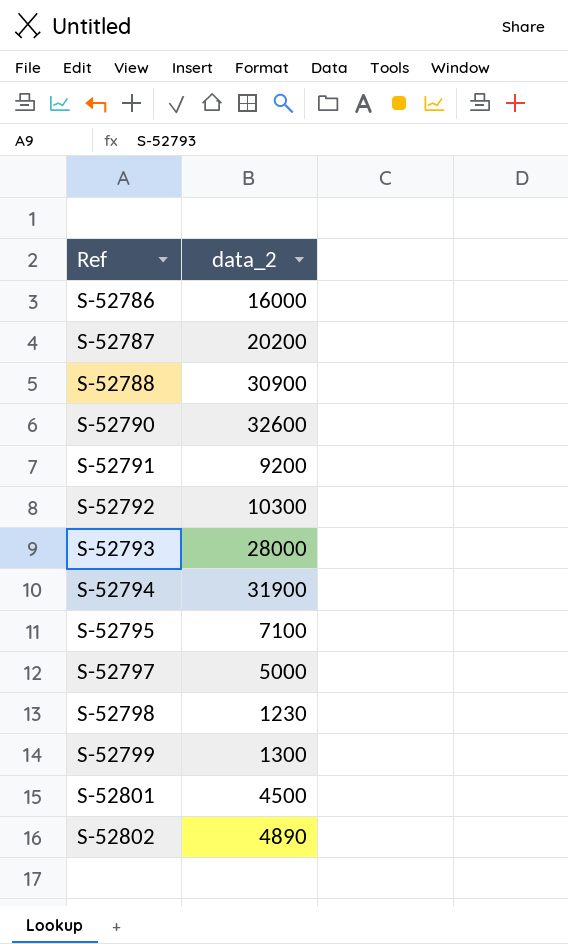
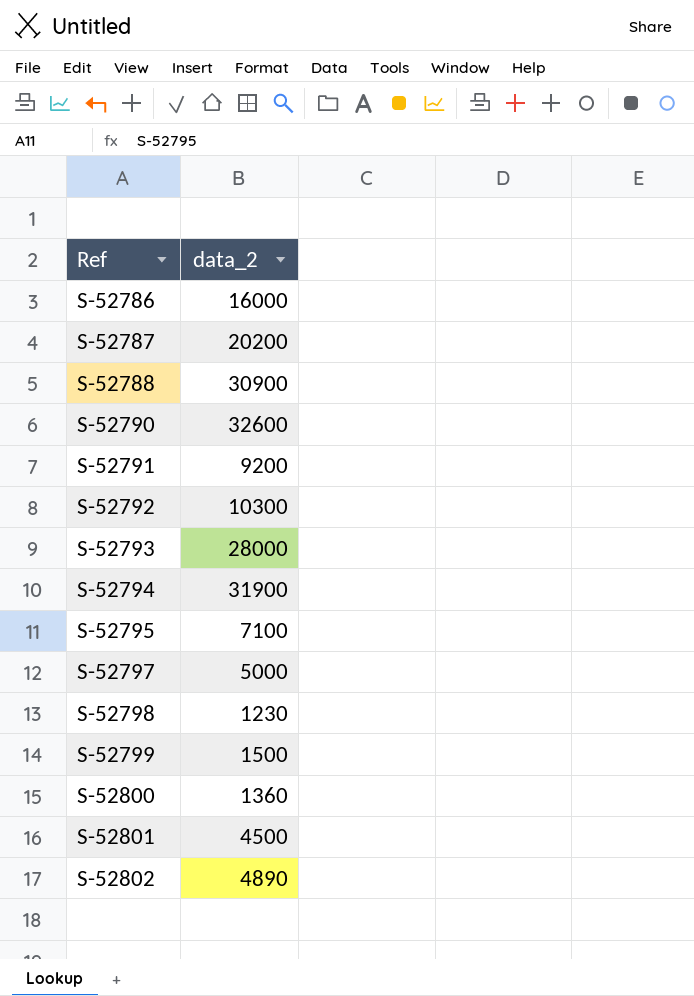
S-52799 | data_2: 1300 -> 1500
row S-52800: none -> 1360

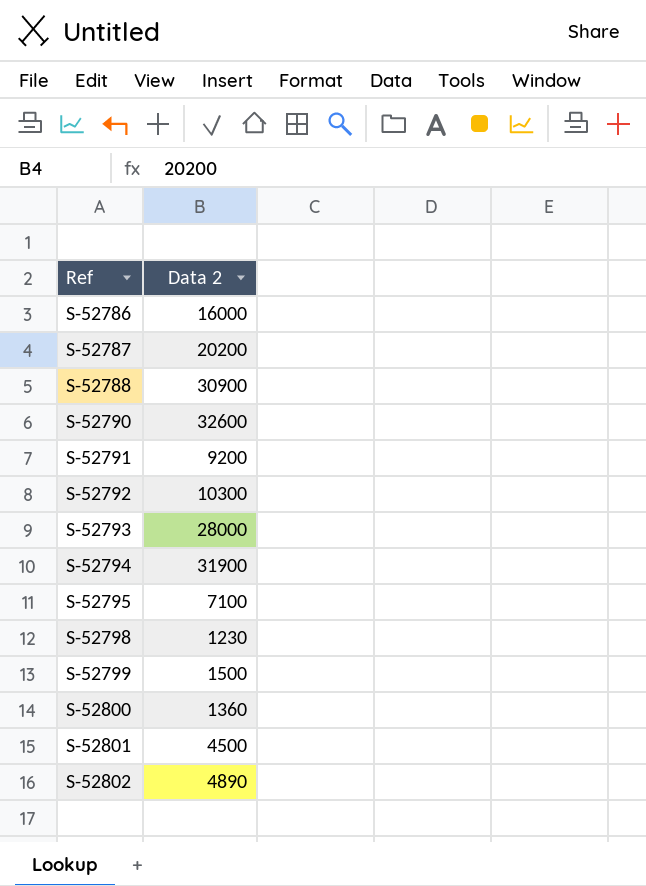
column name: data_2 -> Data 2
row S-52797: 5000 -> none

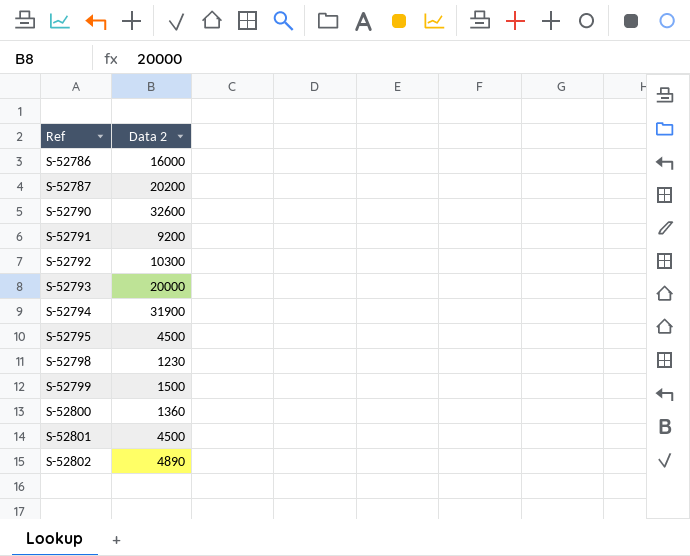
row S-52788: 30900 -> none
S-52793 | Data 2: 28000 -> 20000
S-52795 | Data 2: 7100 -> 4500

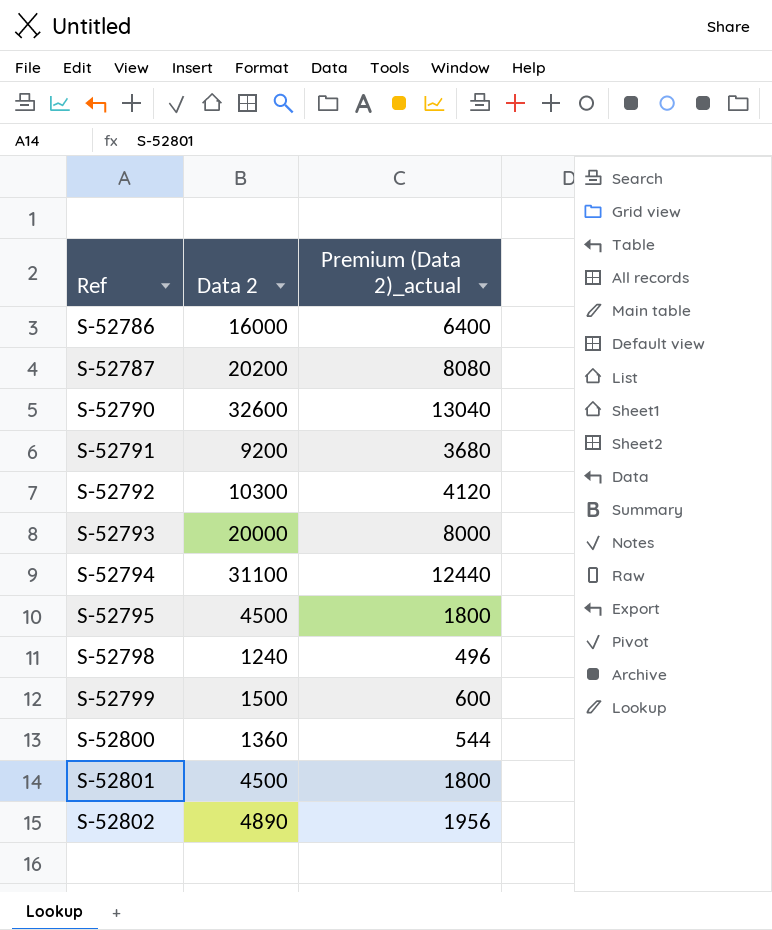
column Premium (Data 2)_actual | formula: none -> [Data 2] * 0.4
S-52794 | Data 2: 31900 -> 31100
S-52798 | Data 2: 1230 -> 1240

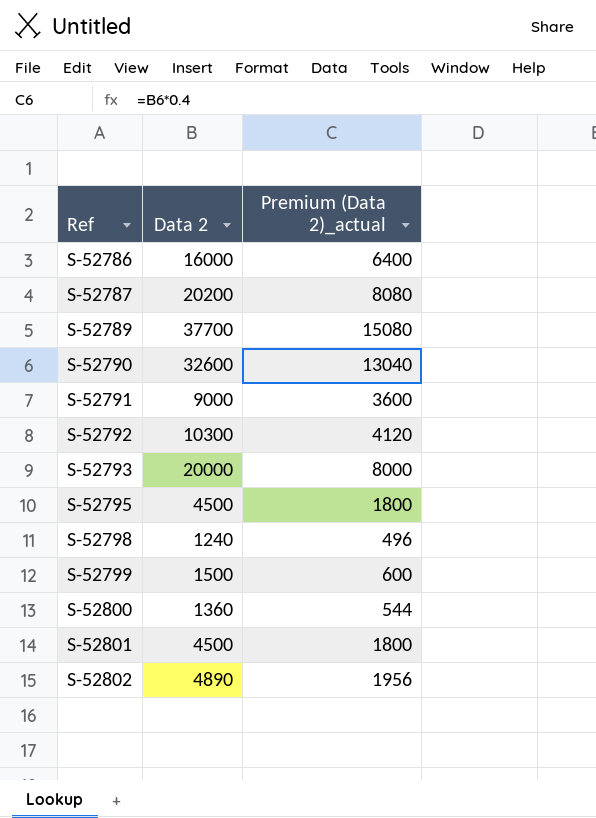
row S-52794: 31100 | 12440 -> none
row S-52789: none -> 37700 | 15080
S-52791 | Data 2: 9200 -> 9000
S-52791 | Premium (Data 2)_actual: 3680 -> 3600

